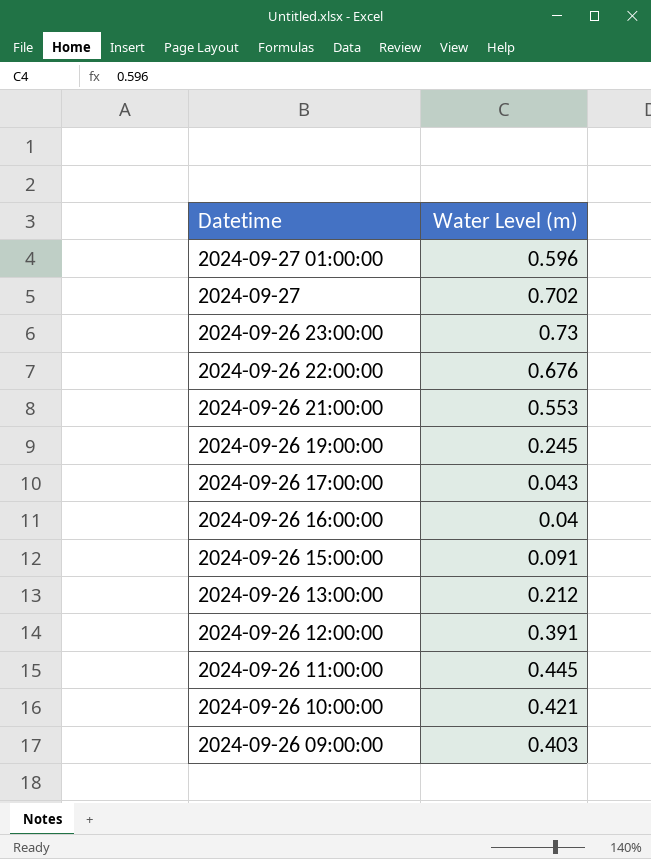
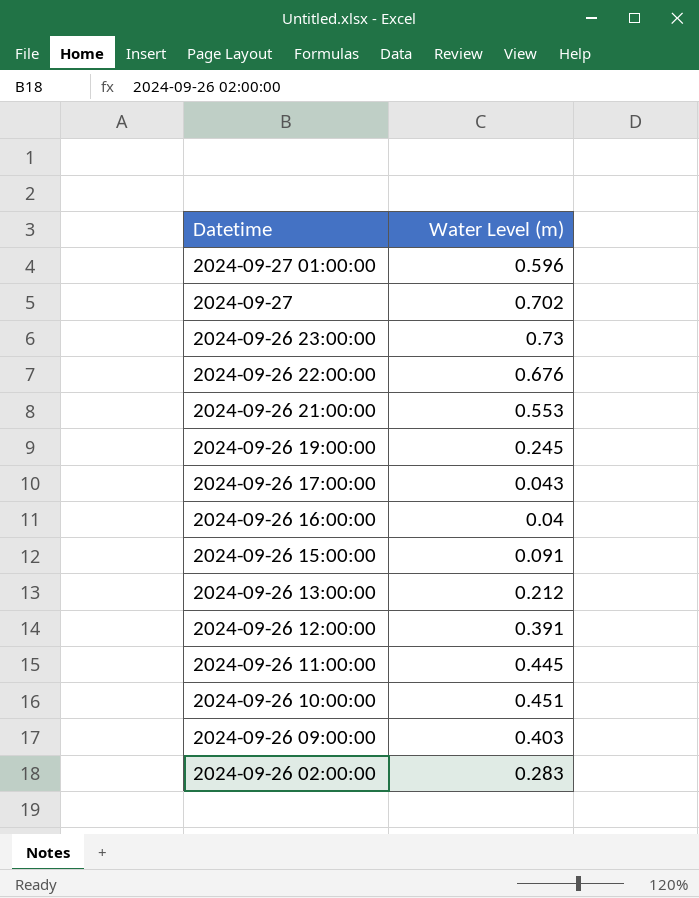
2024-09-26 10:00:00 | Water Level (m): 0.421 -> 0.451
row 2024-09-26 02:00:00: none -> 0.283

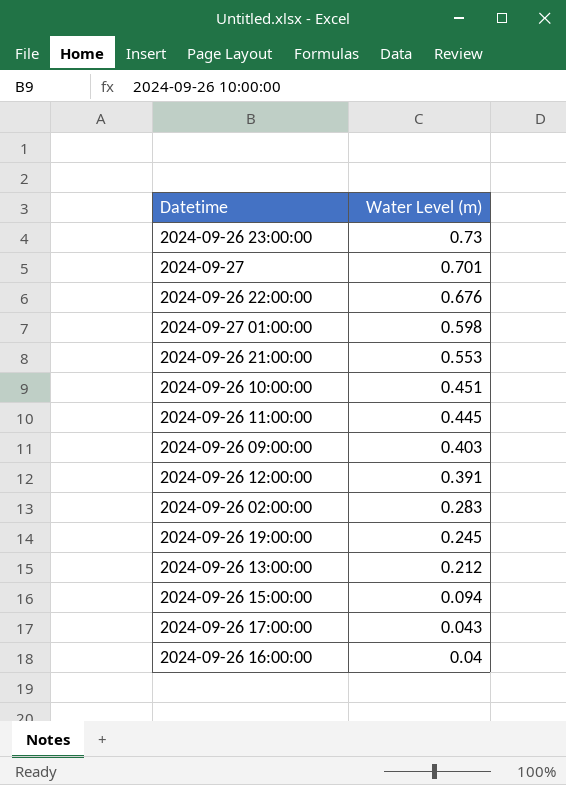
row order: Datetime descending -> Water Level (m) descending
2024-09-27 | Water Level (m): 0.702 -> 0.701
2024-09-27 01:00:00 | Water Level (m): 0.596 -> 0.598
2024-09-26 15:00:00 | Water Level (m): 0.091 -> 0.094

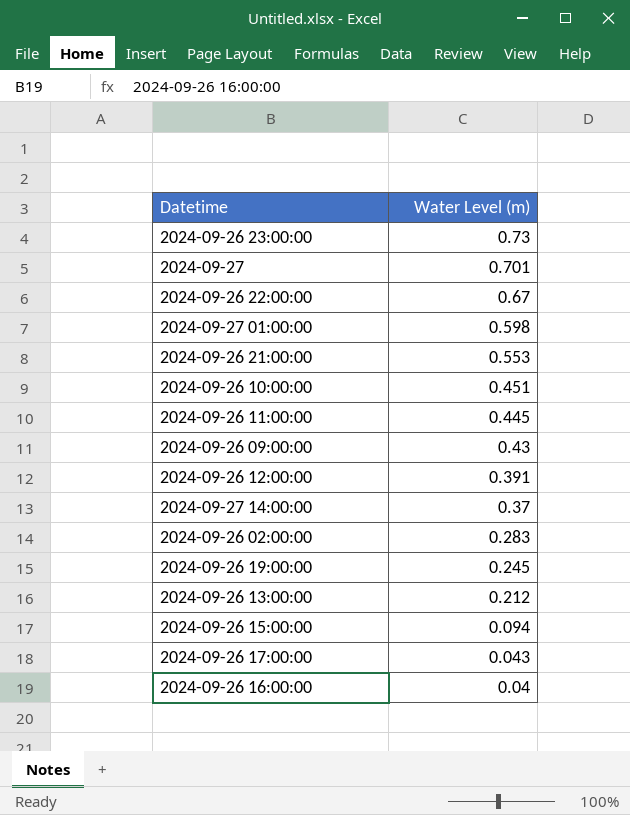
2024-09-26 22:00:00 | Water Level (m): 0.676 -> 0.67
2024-09-26 09:00:00 | Water Level (m): 0.403 -> 0.43
row 2024-09-27 14:00:00: none -> 0.37

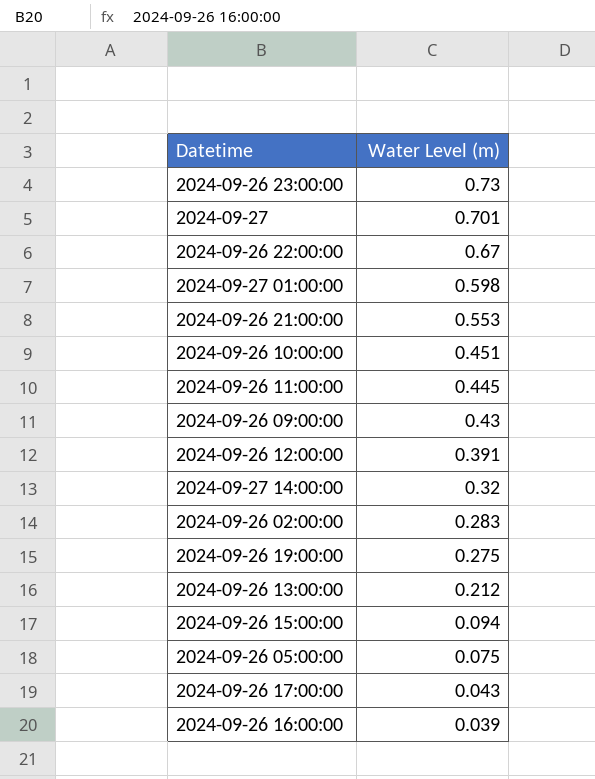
2024-09-27 14:00:00 | Water Level (m): 0.37 -> 0.32
2024-09-26 19:00:00 | Water Level (m): 0.245 -> 0.275
row 2024-09-26 05:00:00: none -> 0.075
2024-09-26 16:00:00 | Water Level (m): 0.04 -> 0.039

